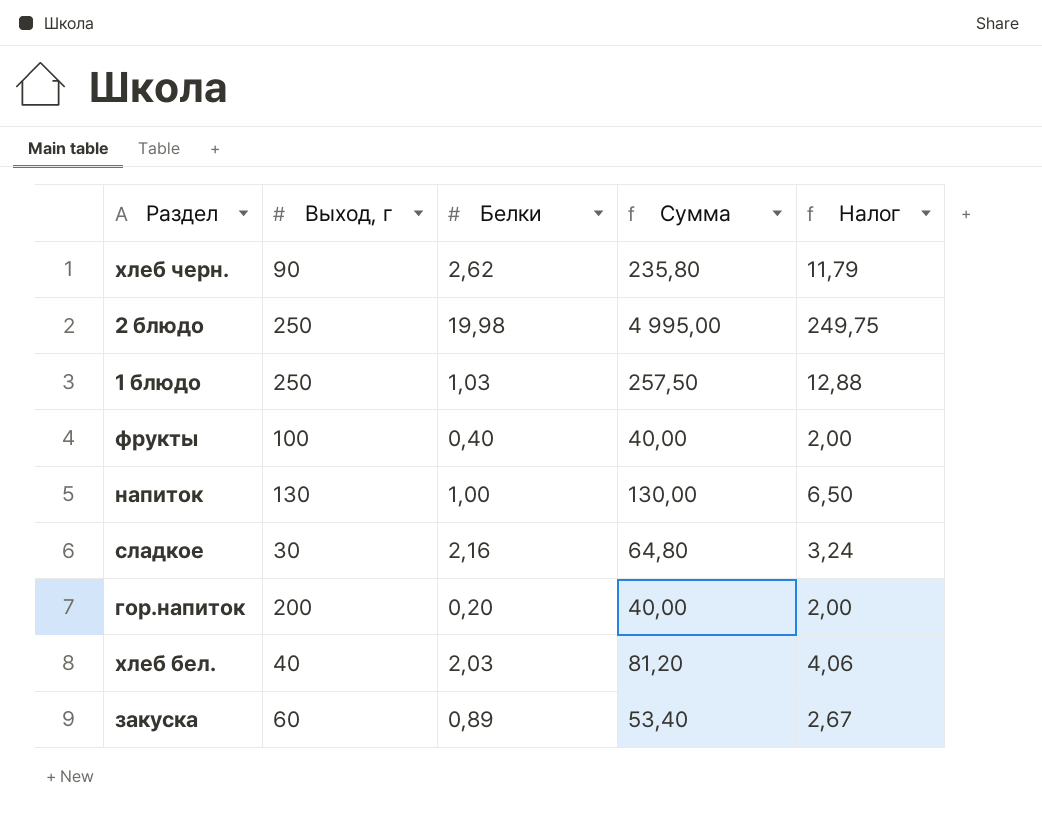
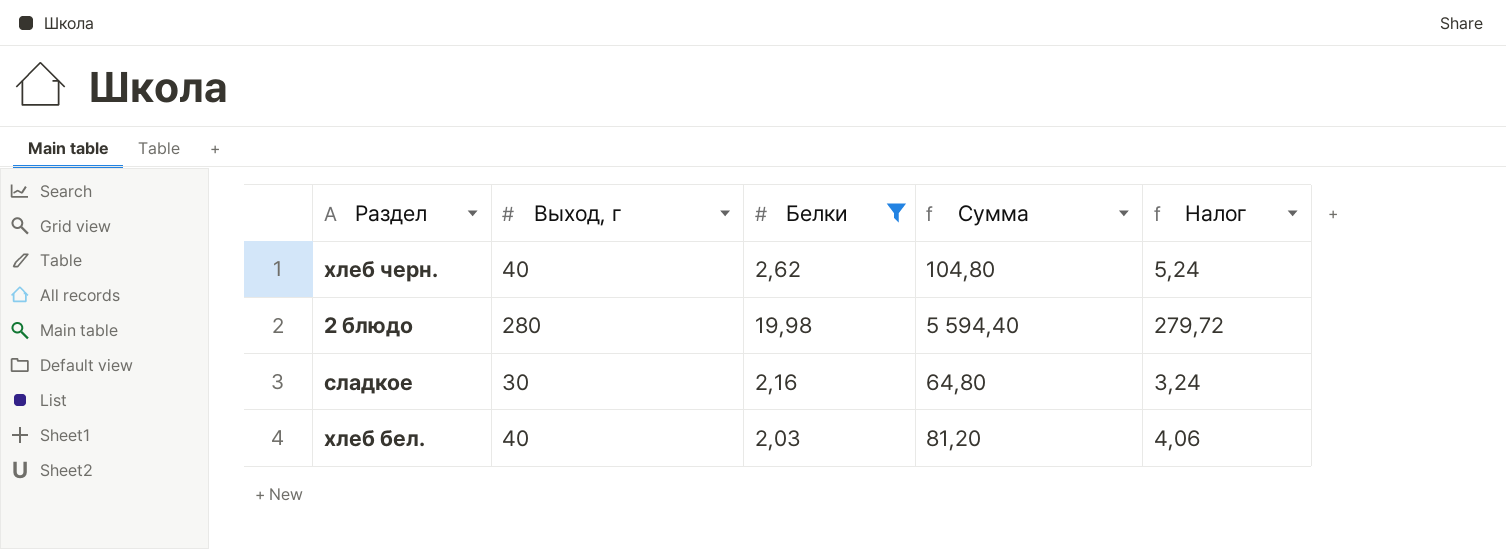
filter: none -> Белки >= 2,03
хлеб черн. | Выход, г: 90 -> 40
хлеб черн. | Сумма: 235,80 -> 104,80
хлеб черн. | Налог: 11,79 -> 5,24
2 блюдо | Выход, г: 250 -> 280
2 блюдо | Сумма: 4 995,00 -> 5 594,40
2 блюдо | Налог: 249,75 -> 279,72

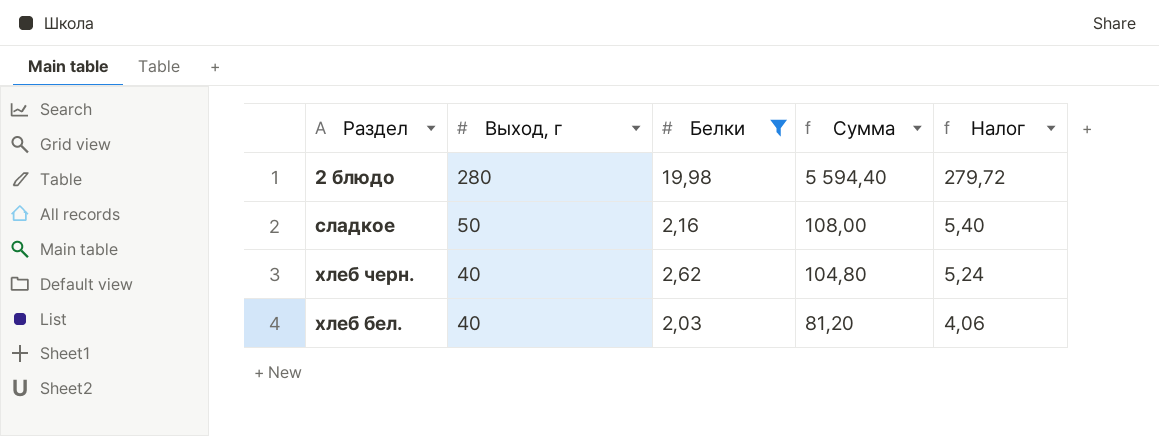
row order: none -> Выход, г descending
сладкое | Выход, г: 30 -> 50
сладкое | Сумма: 64,80 -> 108,00
сладкое | Налог: 3,24 -> 5,40

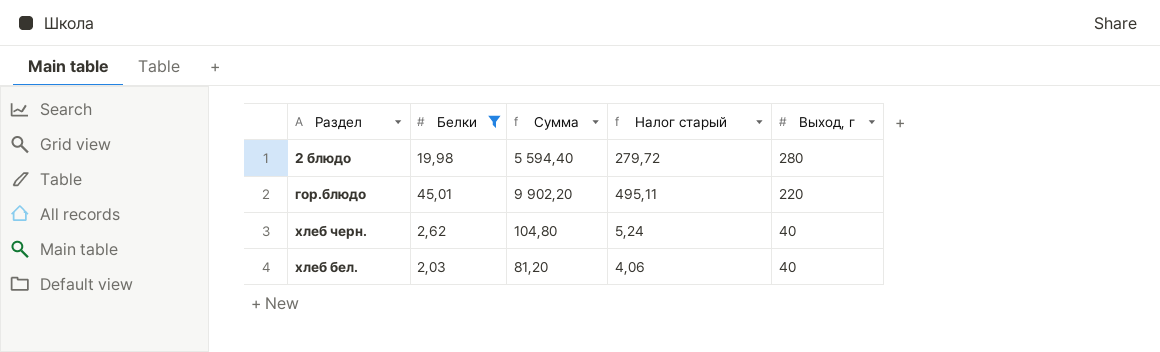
column name: Налог -> Налог старый
column Выход, г | position: 2 -> 5
row сладкое: 50 | 2,16 | 108,00 | 5,40 -> none
row гор.блюдо: none -> 45,01 | 9 902,20 | 495,11 | 220

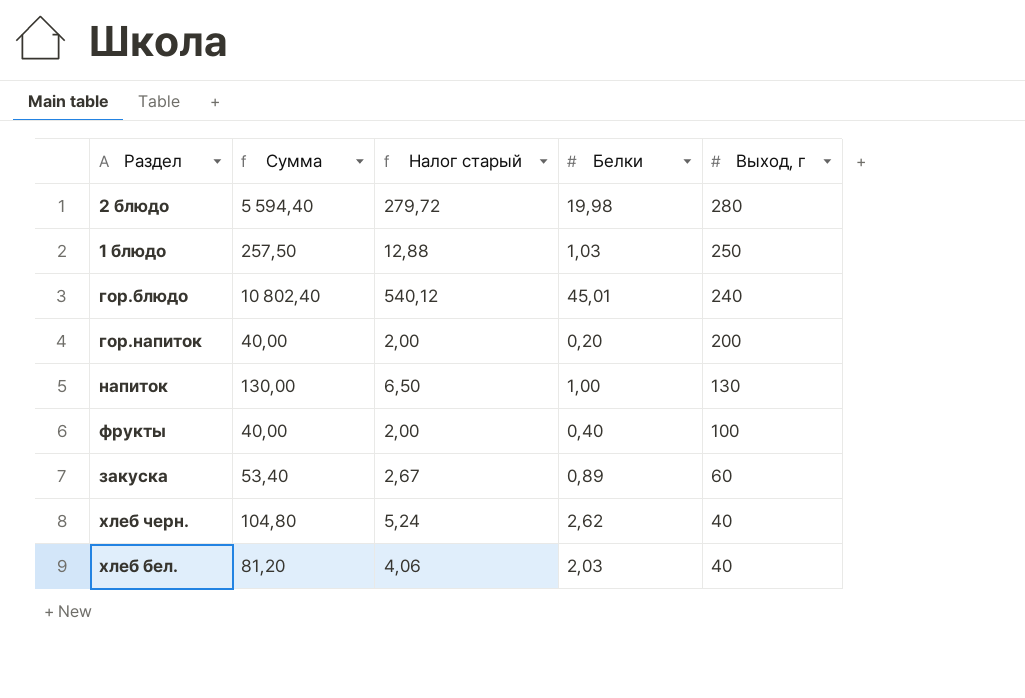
filter: Белки >= 2,03 -> none
column Белки | position: 2 -> 4
гор.блюдо | Сумма: 9 902,20 -> 10 802,40
гор.блюдо | Налог старый: 495,11 -> 540,12
гор.блюдо | Выход, г: 220 -> 240

